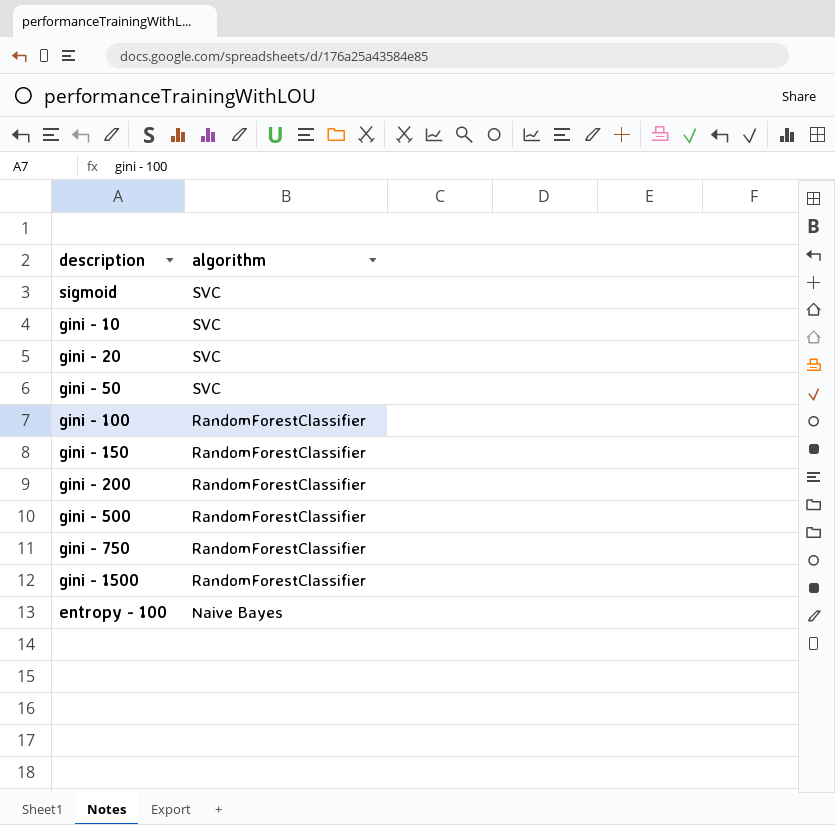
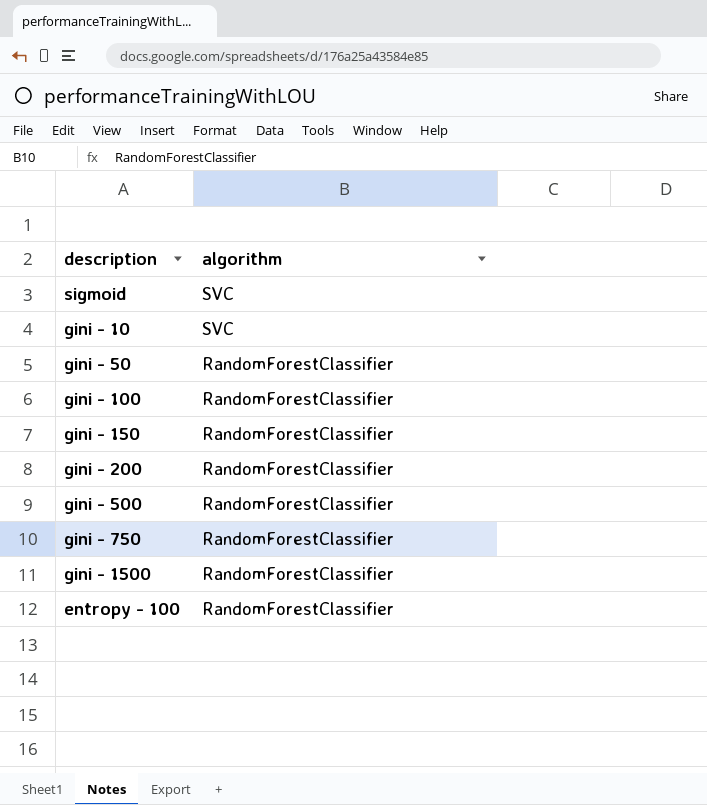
row gini - 20: SVC -> none
gini - 50 | algorithm: SVC -> RandomForestClassifier
entropy - 100 | algorithm: Naive Bayes -> RandomForestClassifier

